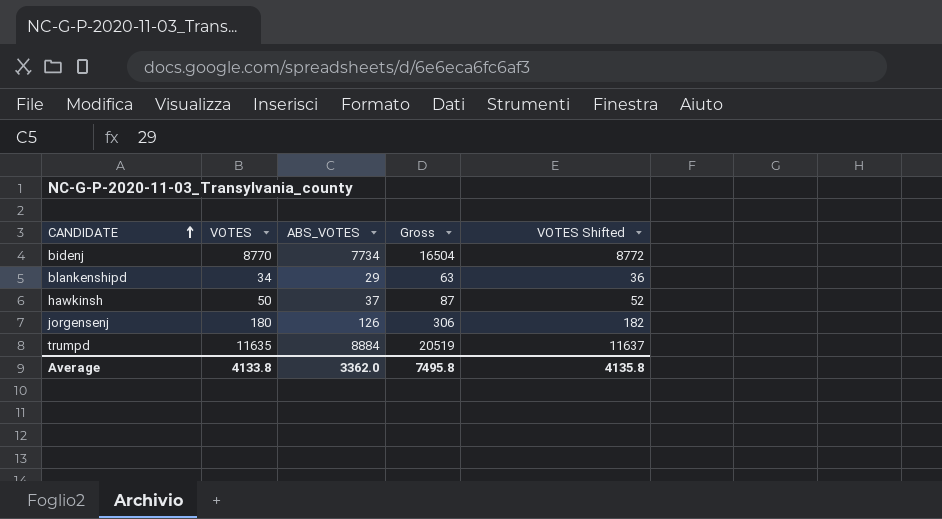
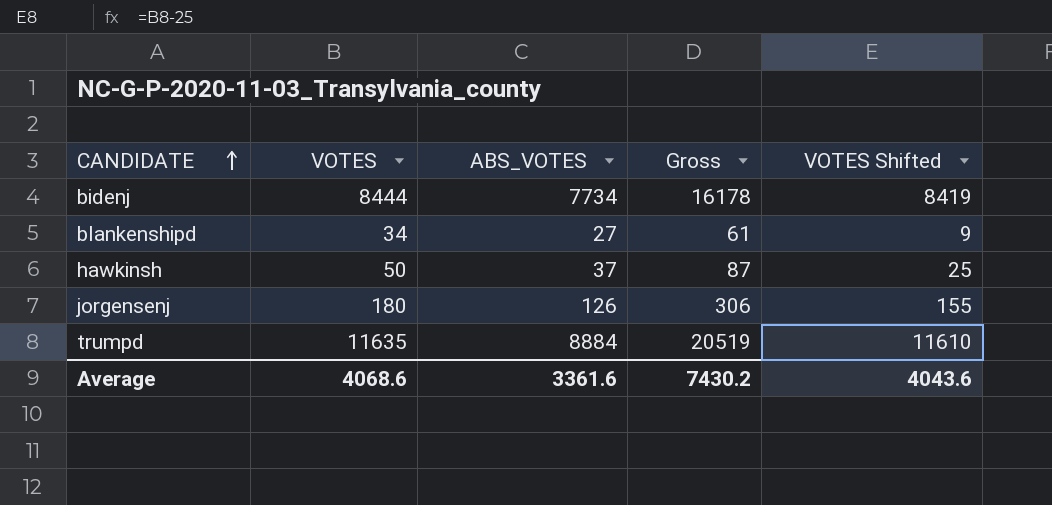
column VOTES Shifted | formula: [VOTES] + 2 -> [VOTES] - 25
bidenj | VOTES: 8770 -> 8444
bidenj | Gross: 16504 -> 16178
blankenshipd | ABS_VOTES: 29 -> 27
blankenshipd | Gross: 63 -> 61
Average | VOTES: 4133.8 -> 4068.6
Average | ABS_VOTES: 3362.0 -> 3361.6
Average | Gross: 7495.8 -> 7430.2
Average | VOTES Shifted: 4135.8 -> 4043.6

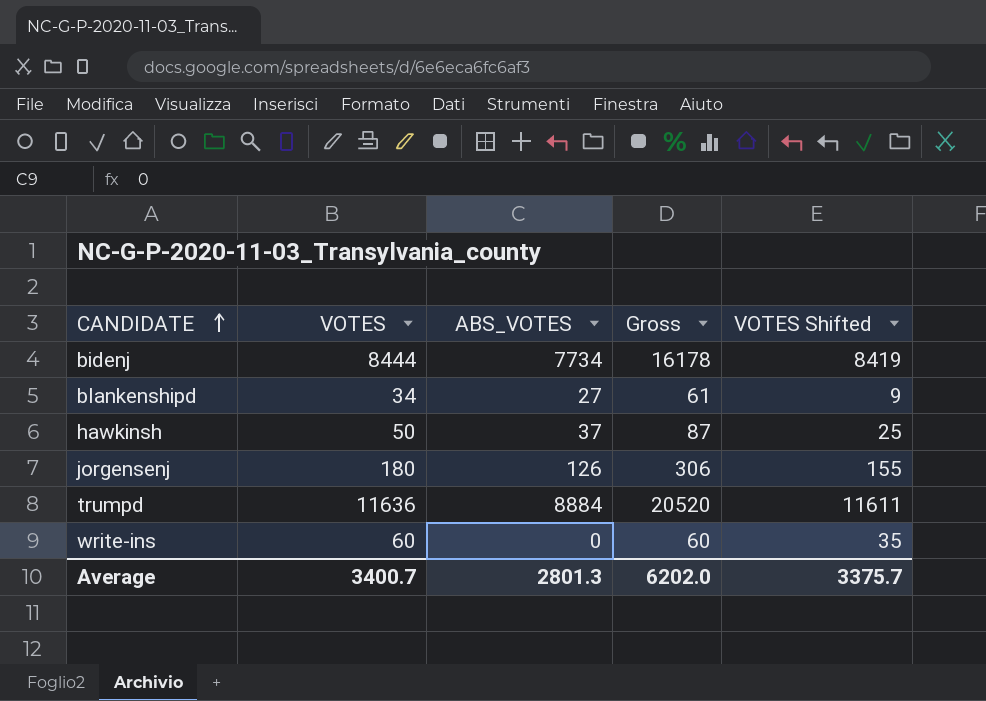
trumpd | VOTES: 11635 -> 11636
trumpd | Gross: 20519 -> 20520
trumpd | VOTES Shifted: 11610 -> 11611
row write-ins: none -> 60 | 0 | 60 | 35
Average | VOTES: 4068.6 -> 3400.7
Average | ABS_VOTES: 3361.6 -> 2801.3
Average | Gross: 7430.2 -> 6202.0
Average | VOTES Shifted: 4043.6 -> 3375.7

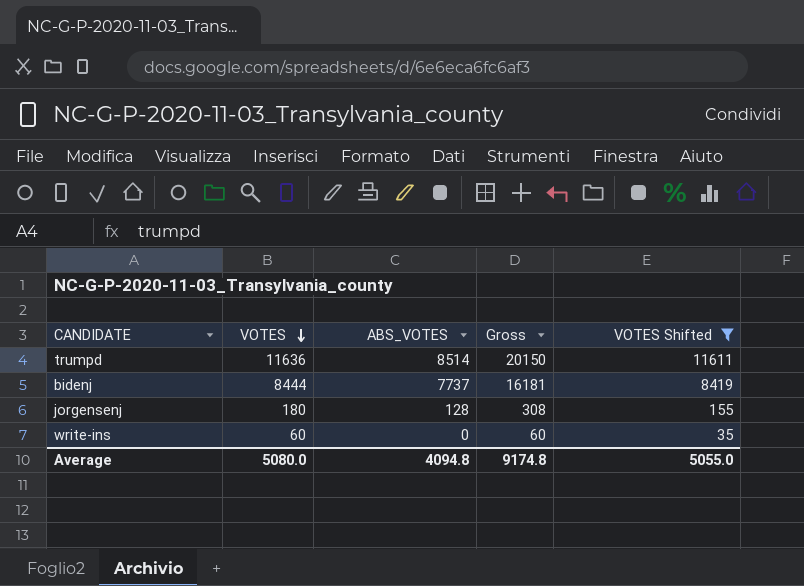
filter: none -> VOTES Shifted >= 35
row order: CANDIDATE ascending -> VOTES descending
trumpd | ABS_VOTES: 8884 -> 8514
trumpd | Gross: 20520 -> 20150
bidenj | ABS_VOTES: 7734 -> 7737
bidenj | Gross: 16178 -> 16181
jorgensenj | ABS_VOTES: 126 -> 128
jorgensenj | Gross: 306 -> 308
Average | VOTES: 3400.7 -> 5080.0
Average | ABS_VOTES: 2801.3 -> 4094.8
Average | Gross: 6202.0 -> 9174.8
Average | VOTES Shifted: 3375.7 -> 5055.0

